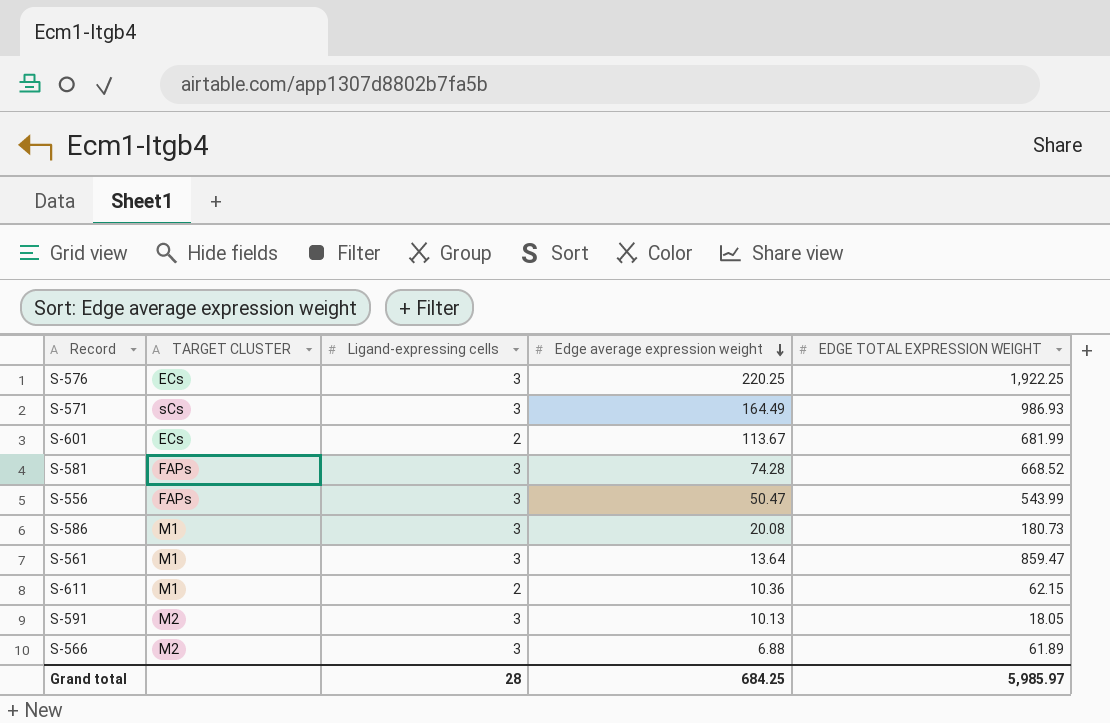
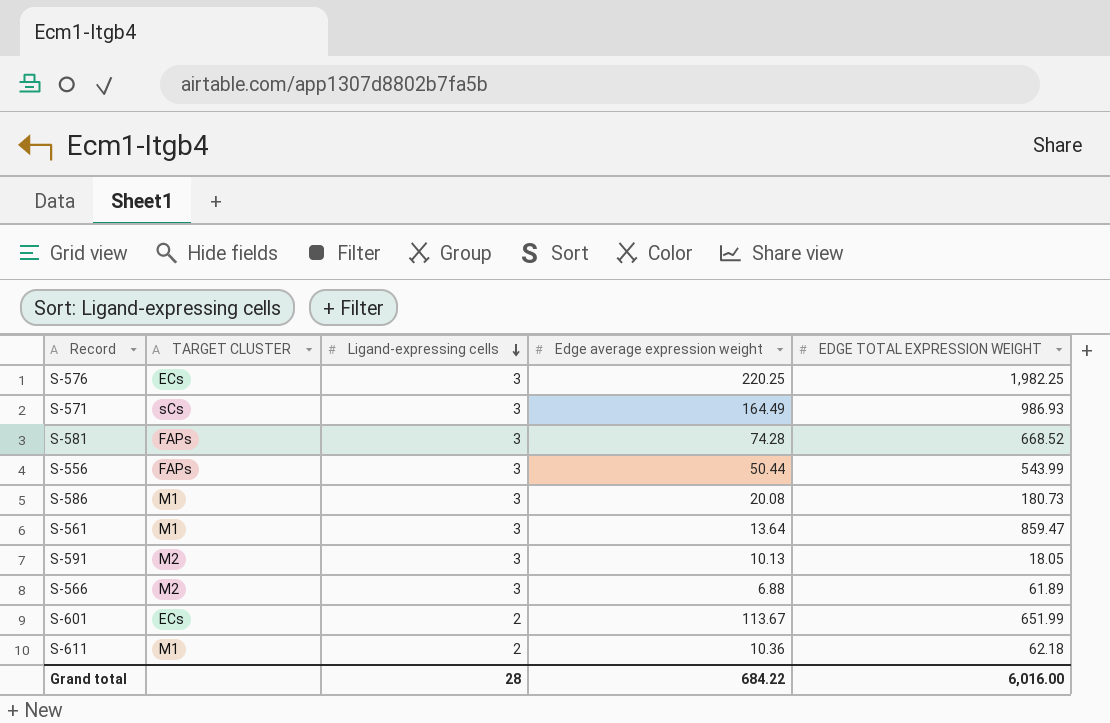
row order: Edge average expression weight descending -> Ligand-expressing cells descending
S-576 | EDGE TOTAL EXPRESSION WEIGHT: 1,922.25 -> 1,982.25
S-556 | Edge average expression weight: 50.47 -> 50.44
S-601 | EDGE TOTAL EXPRESSION WEIGHT: 681.99 -> 651.99
S-611 | EDGE TOTAL EXPRESSION WEIGHT: 62.15 -> 62.18
Grand total | Edge average expression weight: 684.25 -> 684.22
Grand total | EDGE TOTAL EXPRESSION WEIGHT: 5,985.97 -> 6,016.00

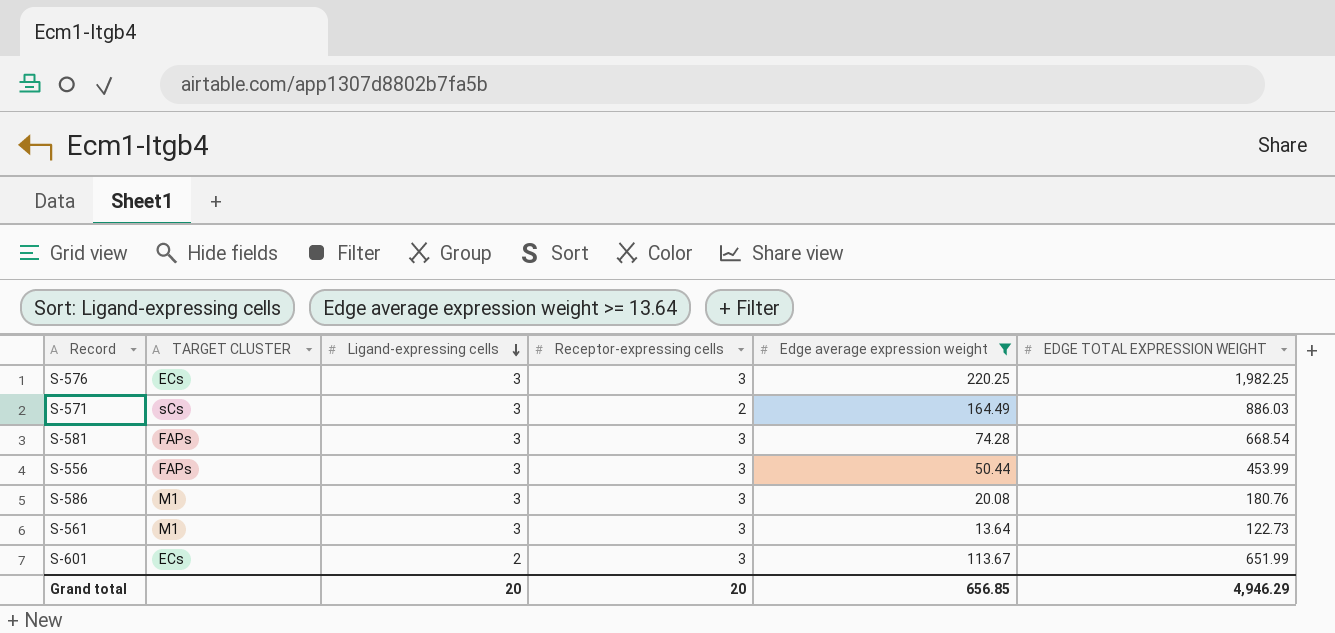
filter: none -> Edge average expression weight >= 13.64
column Receptor-expressing cells | position: none -> 4
S-571 | EDGE TOTAL EXPRESSION WEIGHT: 986.93 -> 886.03
S-581 | EDGE TOTAL EXPRESSION WEIGHT: 668.52 -> 668.54
S-556 | EDGE TOTAL EXPRESSION WEIGHT: 543.99 -> 453.99
S-586 | EDGE TOTAL EXPRESSION WEIGHT: 180.73 -> 180.76
S-561 | EDGE TOTAL EXPRESSION WEIGHT: 859.47 -> 122.73
Grand total | Ligand-expressing cells: 28 -> 20
Grand total | Edge average expression weight: 684.22 -> 656.85
Grand total | EDGE TOTAL EXPRESSION WEIGHT: 6,016.00 -> 4,946.29

